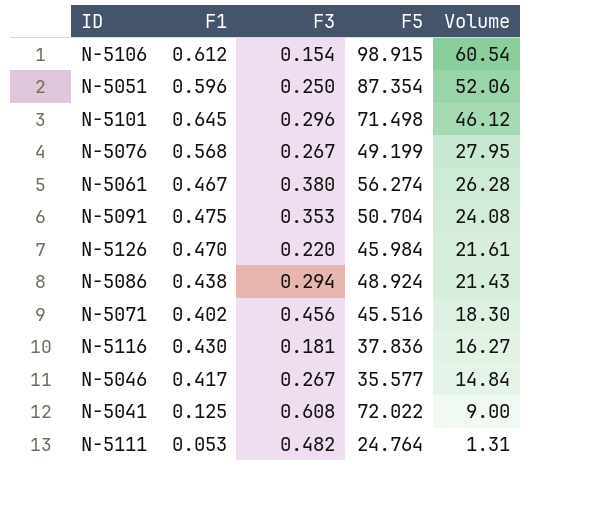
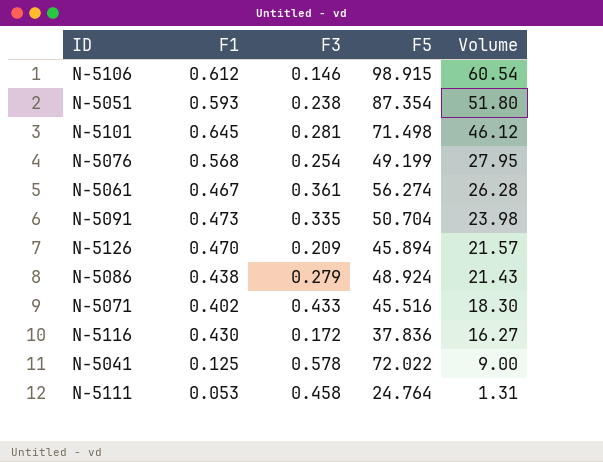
row N-5046: 0.417 | 0.267 | 35.577 | 14.84 -> none
N-5106 | F3: 0.154 -> 0.146
N-5051 | F1: 0.596 -> 0.593
N-5051 | F3: 0.250 -> 0.238
N-5051 | Volume: 52.06 -> 51.80
N-5101 | F3: 0.296 -> 0.281
N-5076 | F3: 0.267 -> 0.254
N-5061 | F3: 0.380 -> 0.361
N-5091 | F1: 0.475 -> 0.473
N-5091 | F3: 0.353 -> 0.335
N-5091 | Volume: 24.08 -> 23.98
N-5126 | F3: 0.220 -> 0.209
N-5126 | F5: 45.984 -> 45.894
N-5126 | Volume: 21.61 -> 21.57
N-5086 | F3: 0.294 -> 0.279
N-5071 | F3: 0.456 -> 0.433
N-5116 | F3: 0.181 -> 0.172
N-5041 | F3: 0.608 -> 0.578
N-5111 | F3: 0.482 -> 0.458

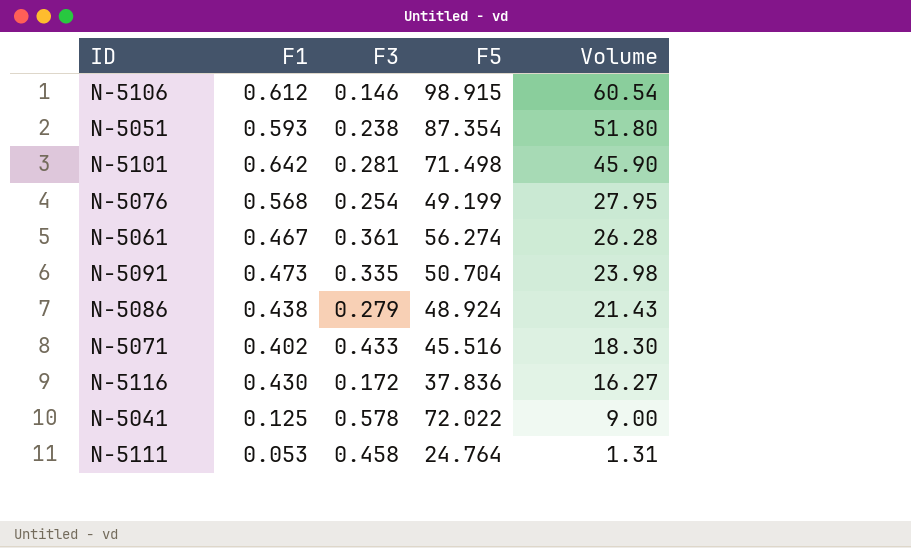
row N-5126: 0.470 | 0.209 | 45.894 | 21.57 -> none
N-5101 | F1: 0.645 -> 0.642
N-5101 | Volume: 46.12 -> 45.90

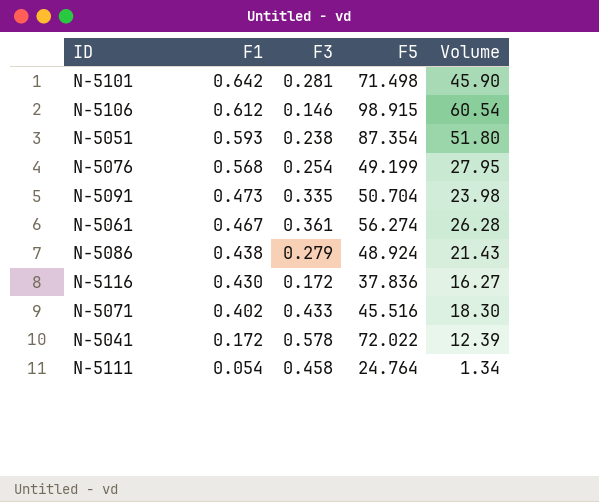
row order: Volume descending -> F1 descending
N-5041 | F1: 0.125 -> 0.172
N-5041 | Volume: 9.00 -> 12.39
N-5111 | F1: 0.053 -> 0.054
N-5111 | Volume: 1.31 -> 1.34

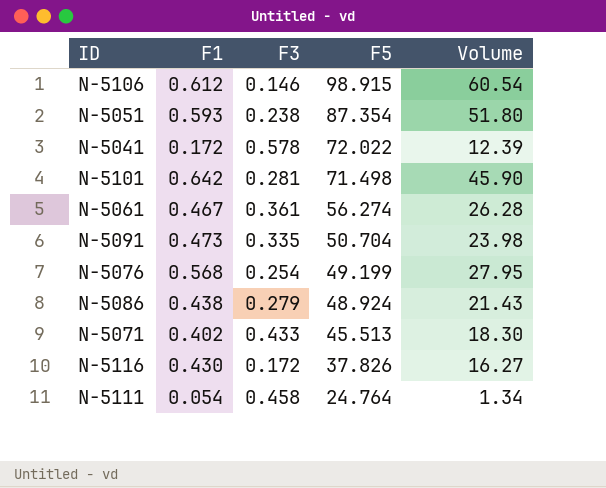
row order: F1 descending -> F5 descending
N-5071 | F5: 45.516 -> 45.513
N-5116 | F5: 37.836 -> 37.826

